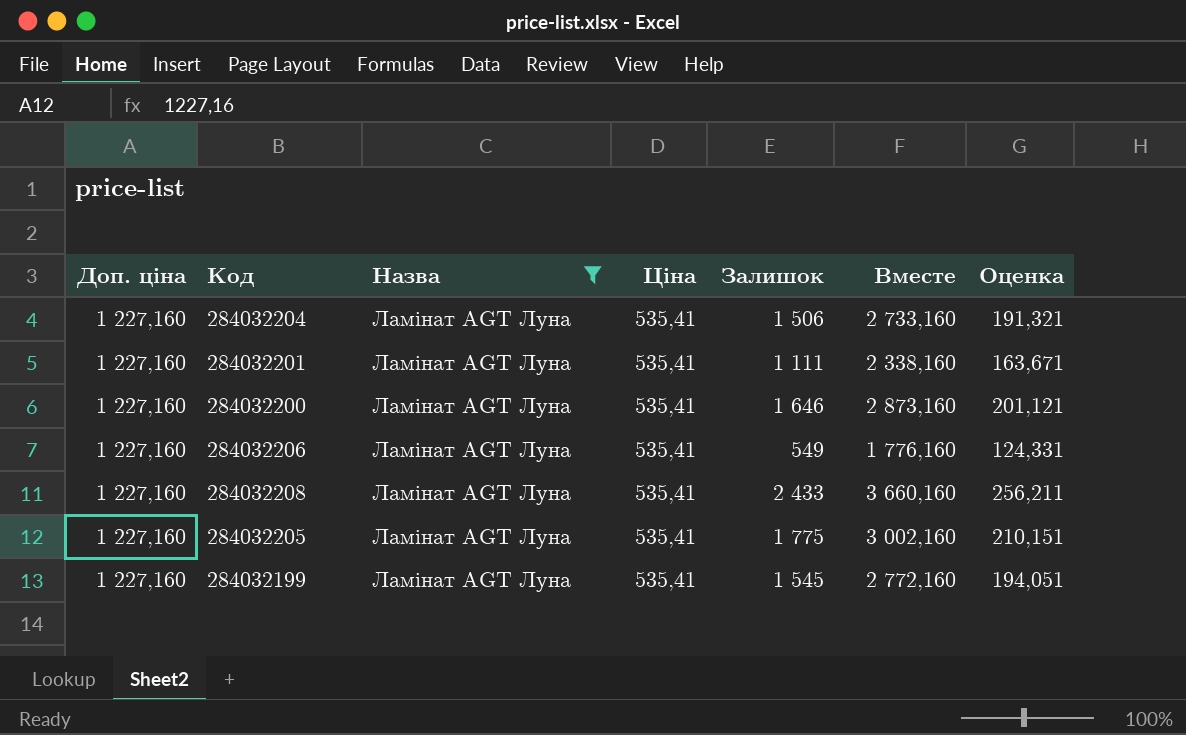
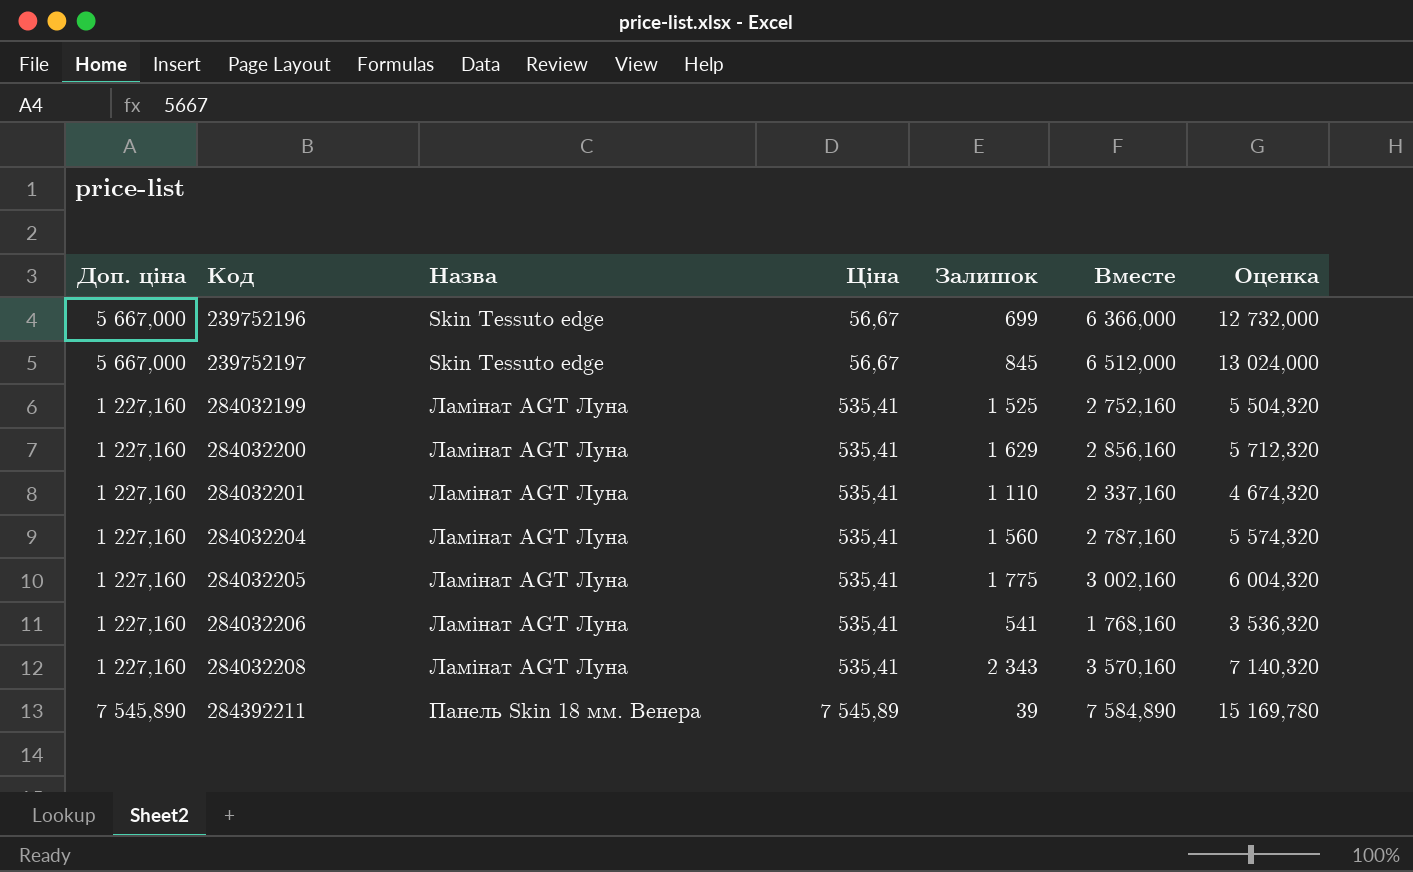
filter: Назва = Ламінат AGT Луна -> none
row order: none -> Код ascending
column Оценка | formula: [Вместе] * 0,07 -> [Вместе] * 2
284032199 | Залишок: 1 545 -> 1 525
284032199 | Вместе: 2 772,160 -> 2 752,160
284032200 | Залишок: 1 646 -> 1 629
284032200 | Вместе: 2 873,160 -> 2 856,160
284032201 | Залишок: 1 111 -> 1 110
284032201 | Вместе: 2 338,160 -> 2 337,160
284032204 | Залишок: 1 506 -> 1 560
284032204 | Вместе: 2 733,160 -> 2 787,160
284032206 | Залишок: 549 -> 541
284032206 | Вместе: 1 776,160 -> 1 768,160
284032208 | Залишок: 2 433 -> 2 343
284032208 | Вместе: 3 660,160 -> 3 570,160

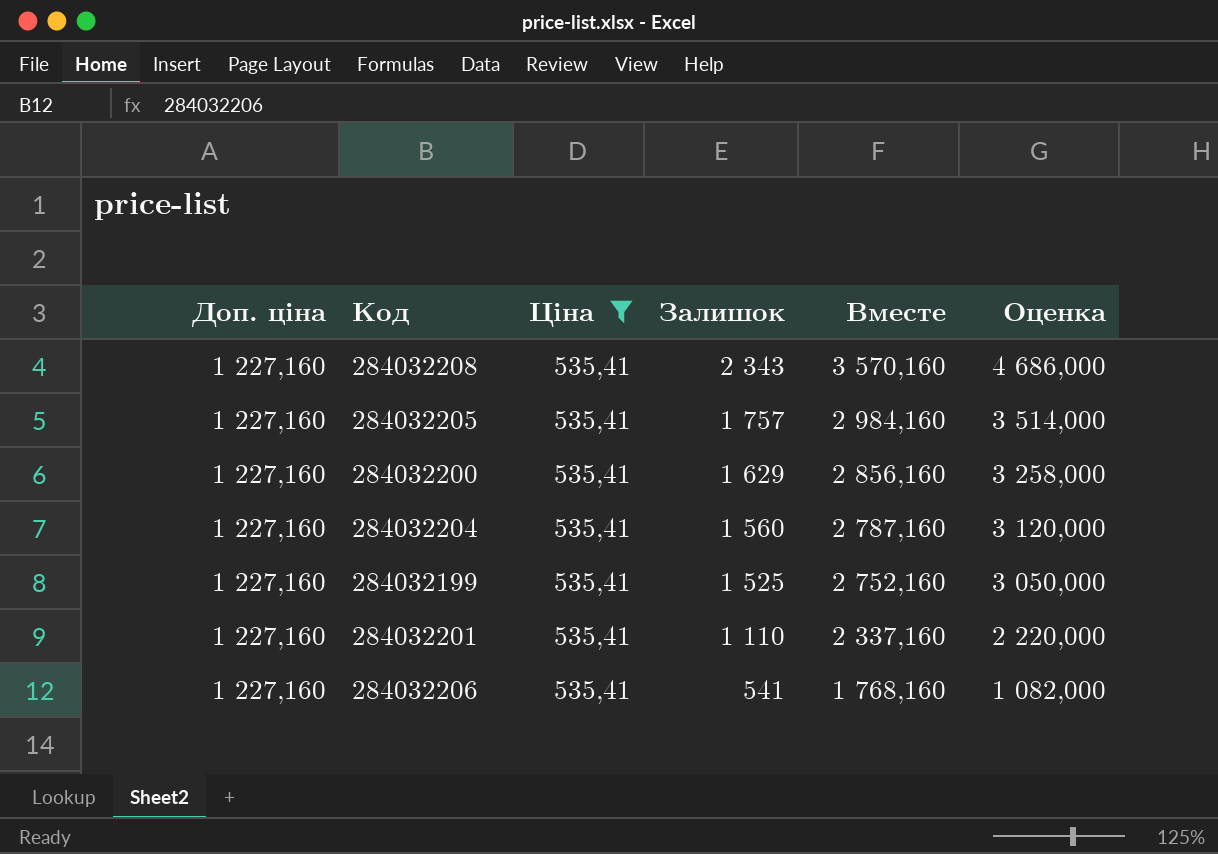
filter: none -> Ціна = 535,41
row order: Код ascending -> Залишок descending
column Назва | position: 3 -> none
column Оценка | formula: [Вместе] * 2 -> [Залишок] * 2
284032205 | Залишок: 1 775 -> 1 757
284032205 | Вместе: 3 002,160 -> 2 984,160

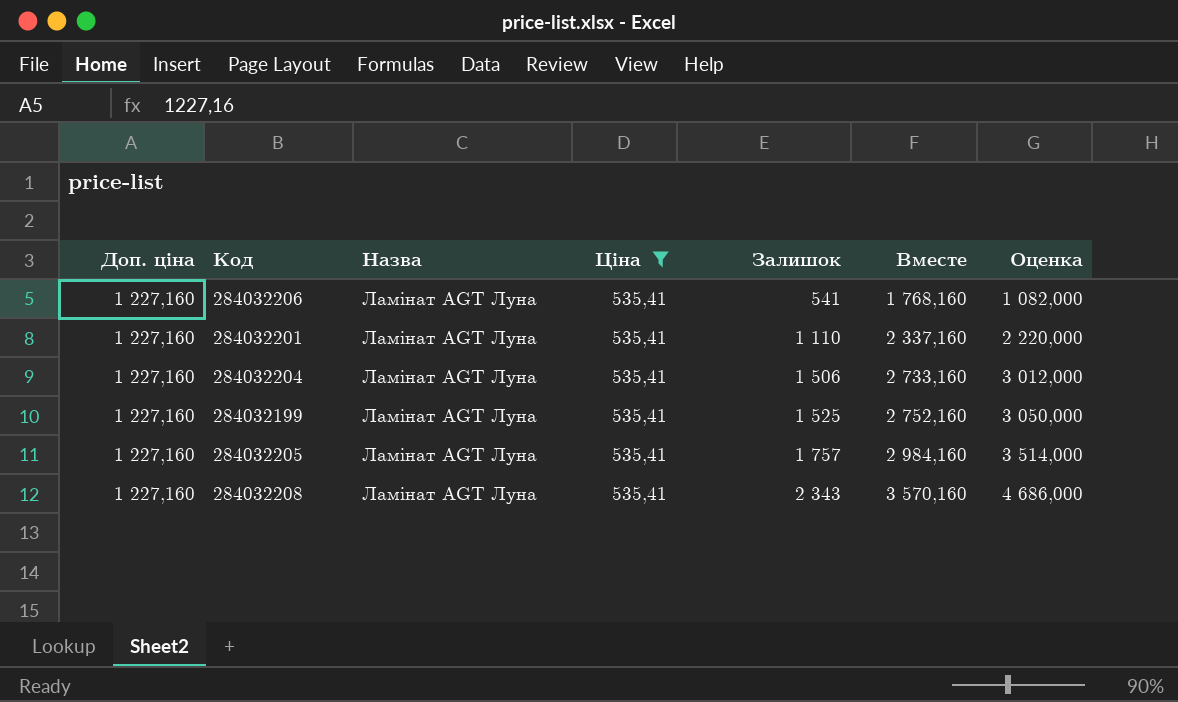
row order: Залишок descending -> Залишок ascending
column Назва | position: none -> 3
row 284032200: 1 227,160 | 535,41 | 1 629 | 2 856,160 | 3 258,000 -> none
284032204 | Залишок: 1 560 -> 1 506
284032204 | Вместе: 2 787,160 -> 2 733,160
284032204 | Оценка: 3 120,000 -> 3 012,000

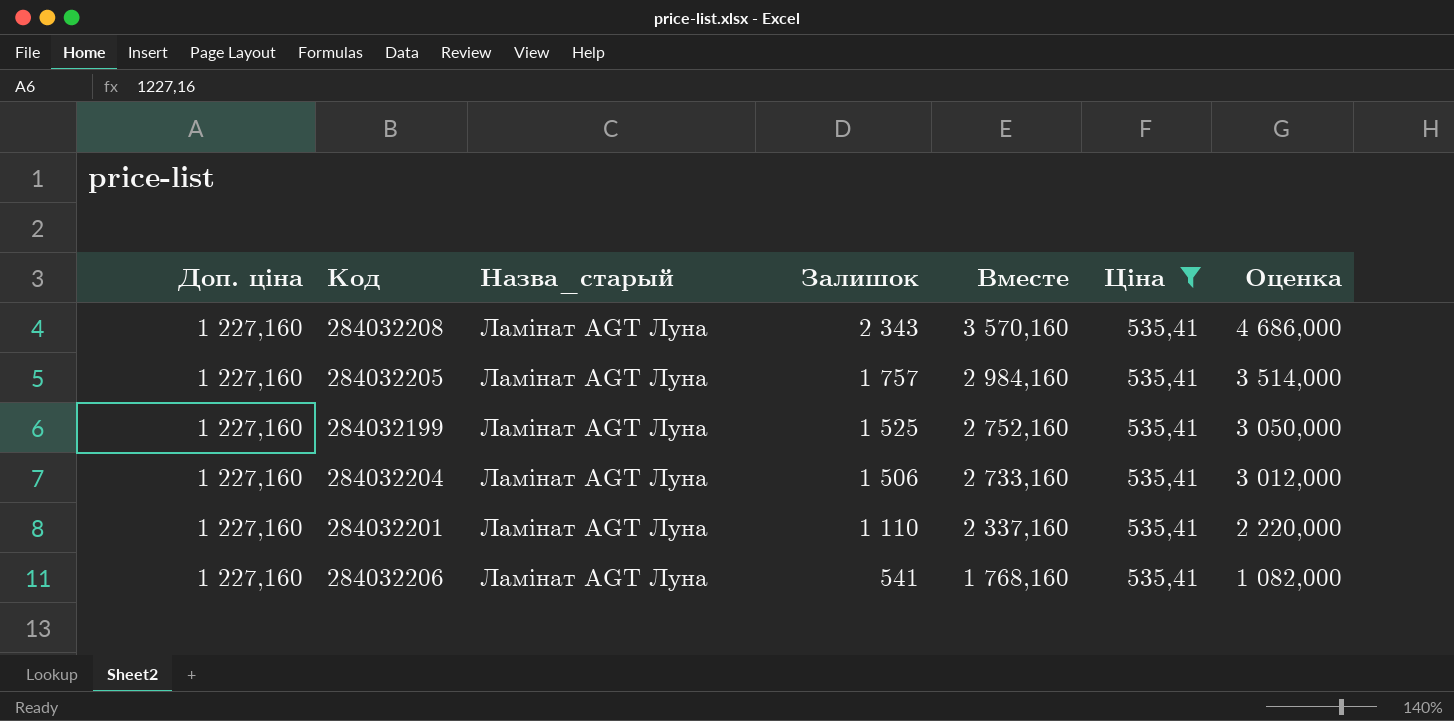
row order: Залишок ascending -> Залишок descending
column name: Назва -> Назва_старый
column Ціна | position: 4 -> 6

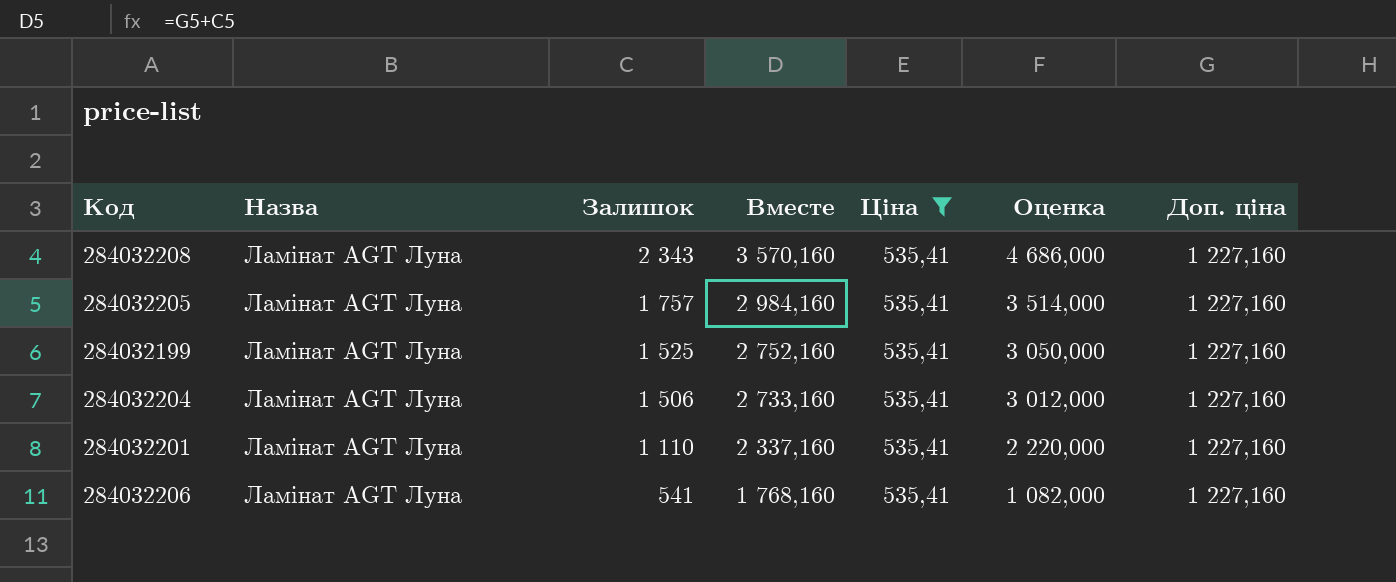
column name: Назва_старый -> Назва
column Доп. ціна | position: 1 -> 7

